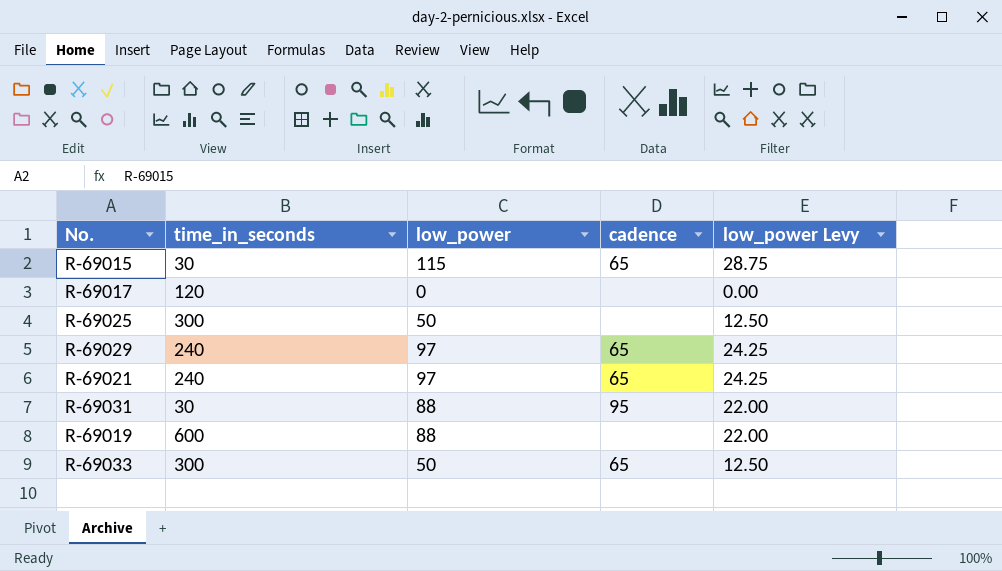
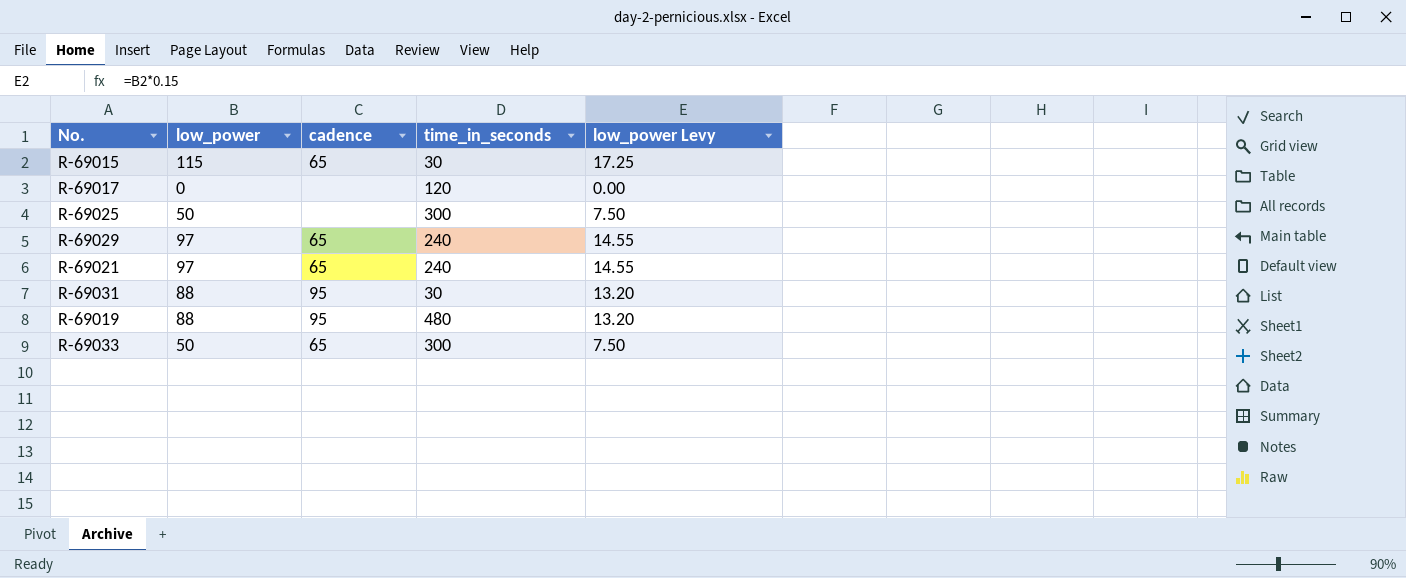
column time_in_seconds | position: 2 -> 4
column low_power Levy | formula: [low_power] * 0.25 -> [low_power] * 0.15
R-69019 | cadence: none -> 95
R-69019 | time_in_seconds: 600 -> 480

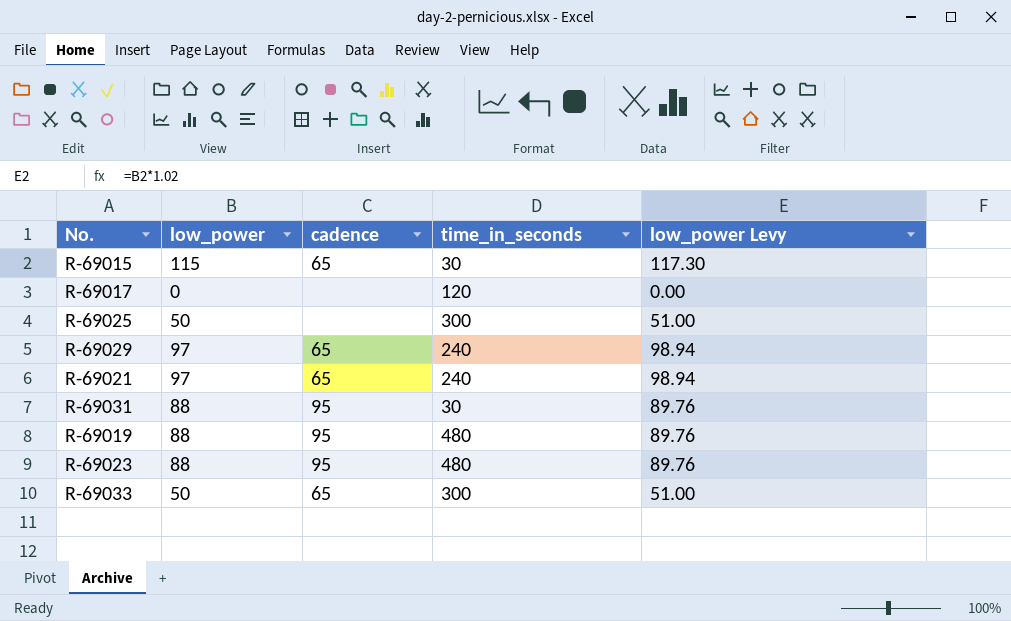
column low_power Levy | formula: [low_power] * 0.15 -> [low_power] * 1.02
row R-69023: none -> 88 | 95 | 480 | 89.76

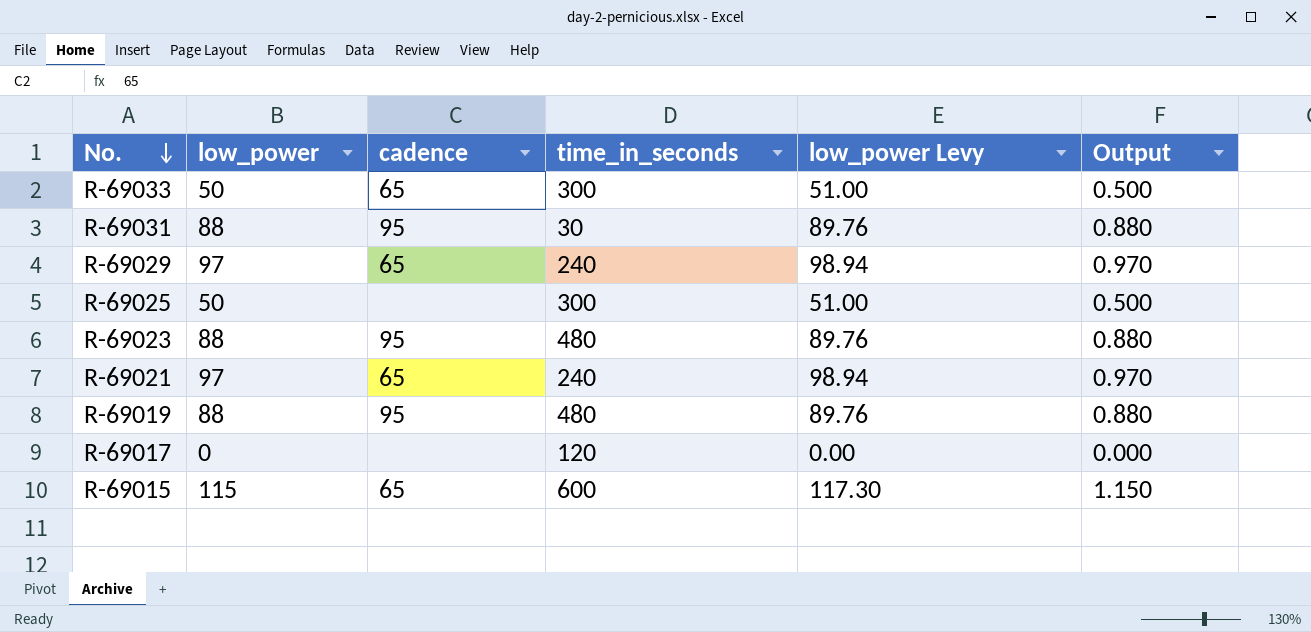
row order: none -> No. descending
column Output | formula: none -> [low_power] * 0.01
R-69015 | time_in_seconds: 30 -> 600

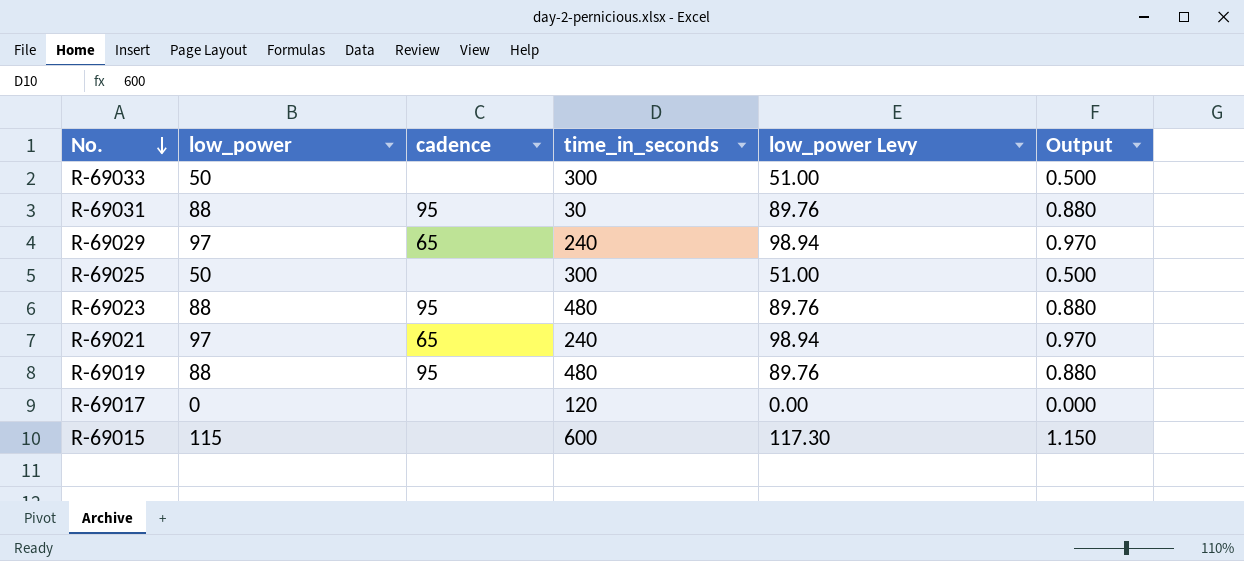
R-69033 | cadence: 65 -> none
R-69015 | cadence: 65 -> none

